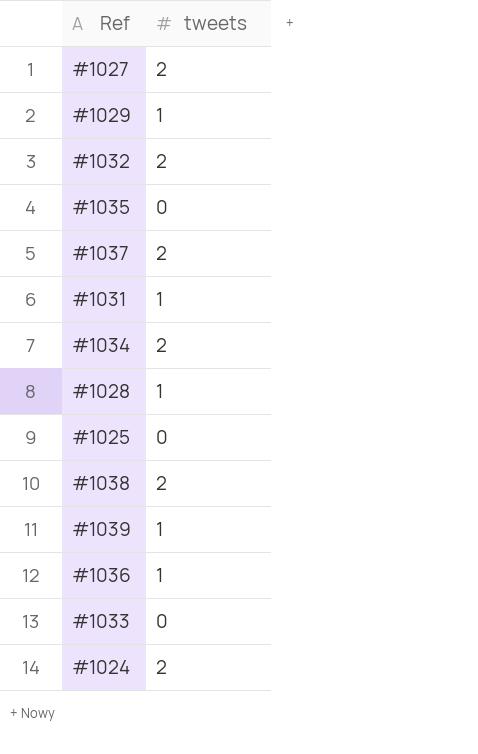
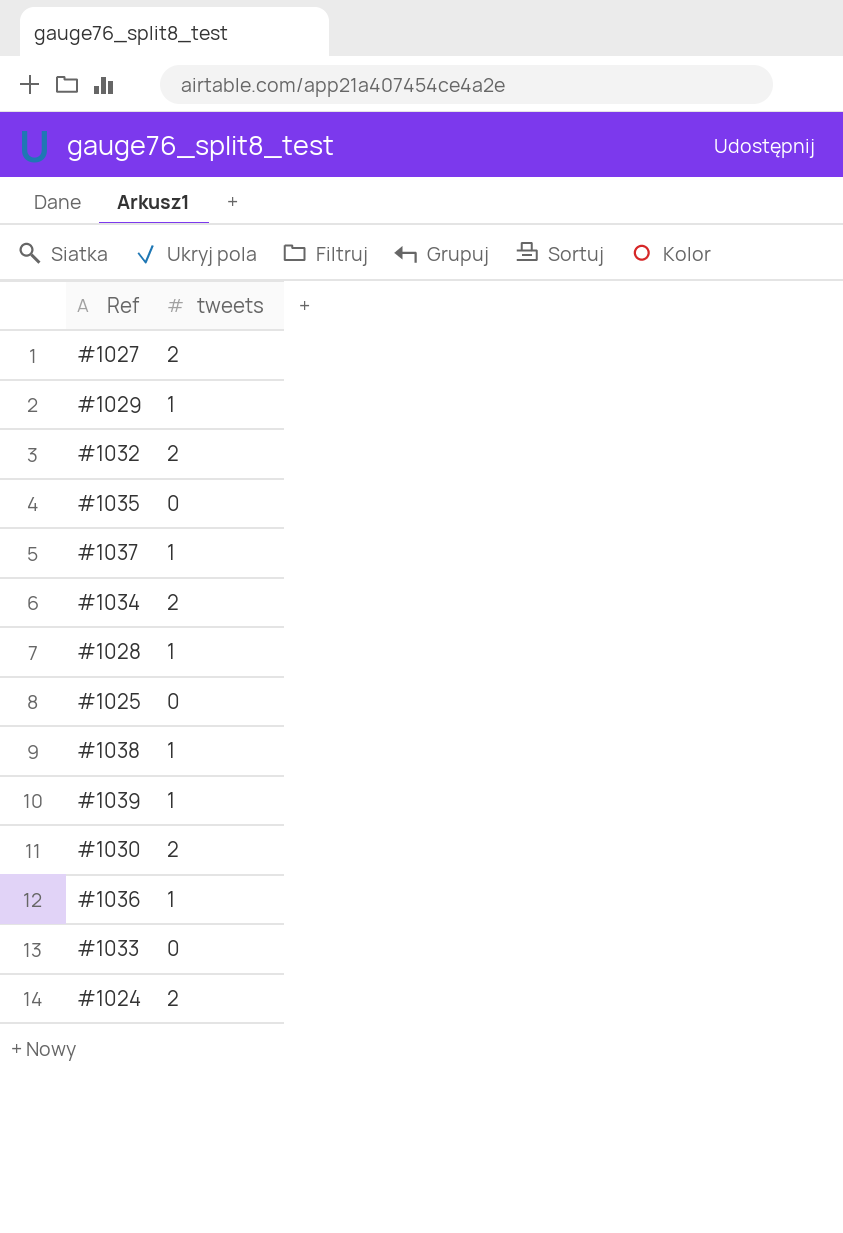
row #1031: 1 -> none
#1037 | tweets: 2 -> 1
#1038 | tweets: 2 -> 1
row #1030: none -> 2

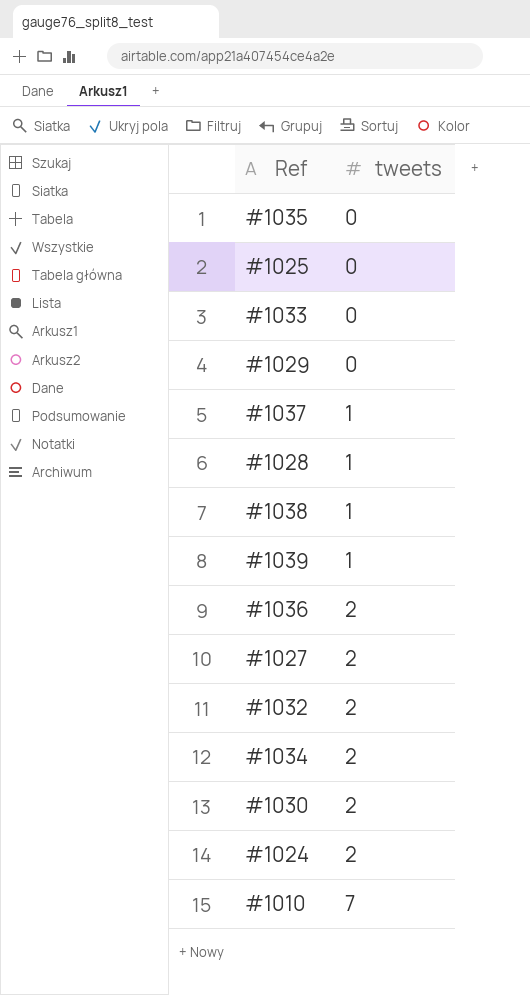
row order: none -> tweets ascending
#1029 | tweets: 1 -> 0
#1036 | tweets: 1 -> 2
row #1010: none -> 7

